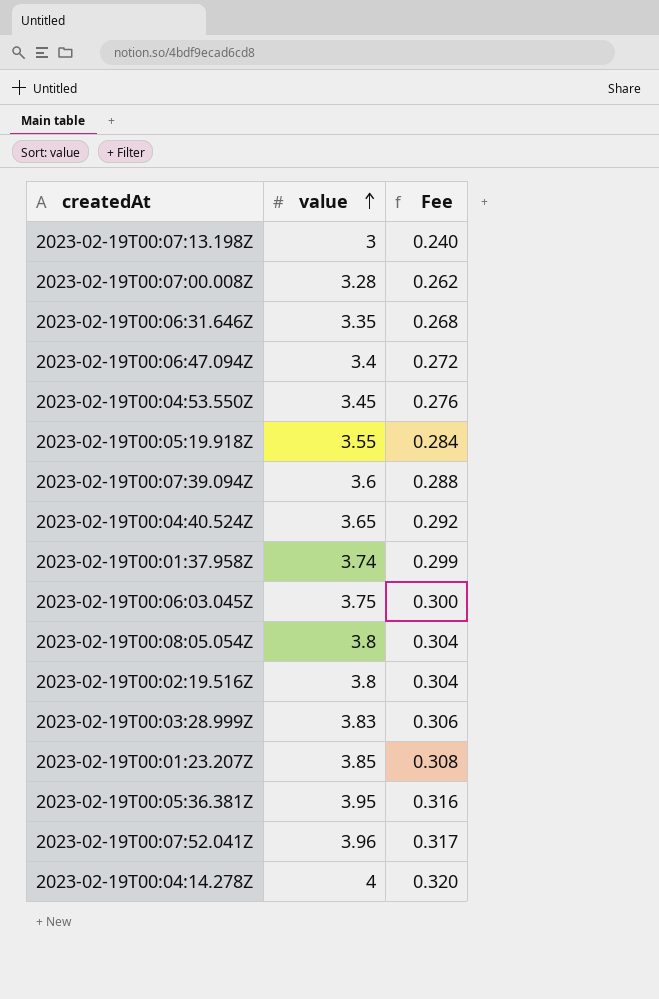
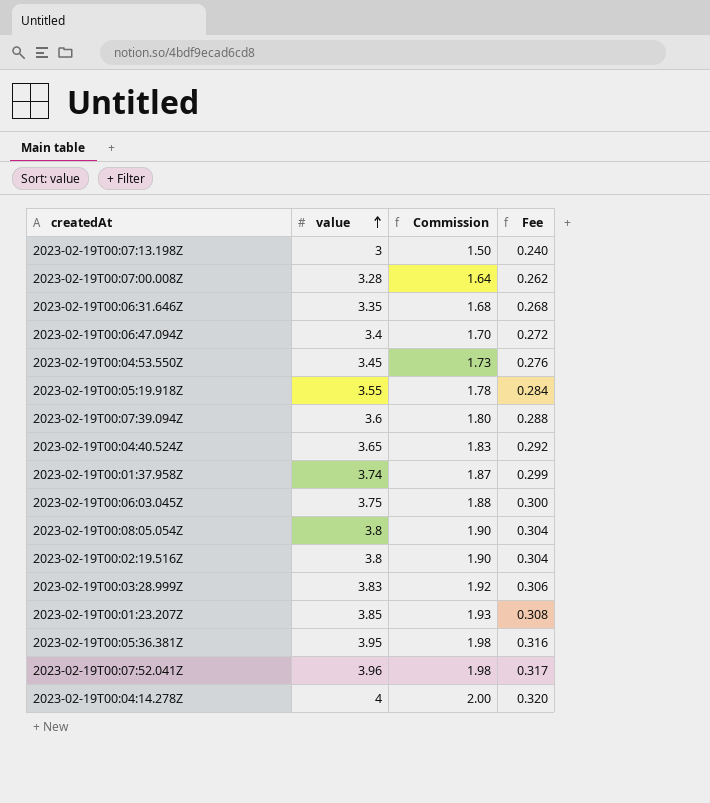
column Commission | formula: none -> [value] * 0.5

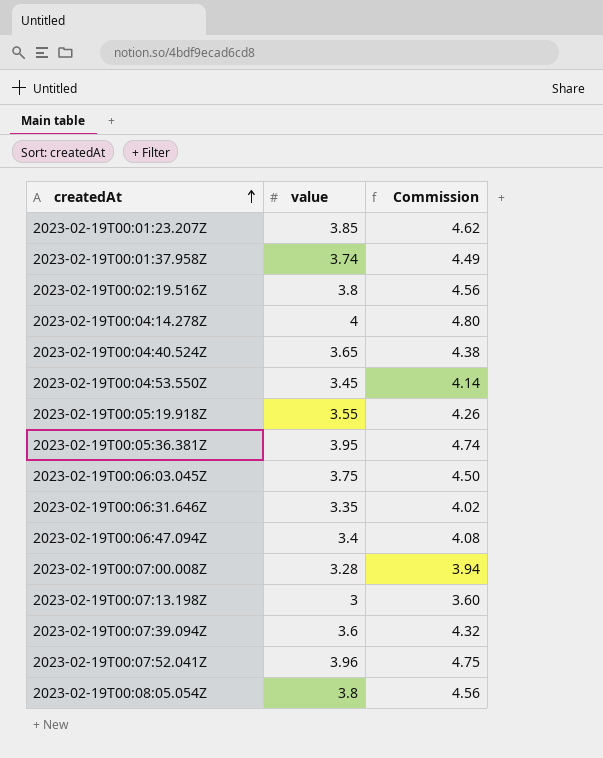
row order: value ascending -> createdAt ascending
column Fee | formula: [value] * 0.08 -> none
column Commission | formula: [value] * 0.5 -> [value] * 1.2
row 2023-02-19T00:03:28.999Z: 3.83 | 1.92 | 0.306 -> none

